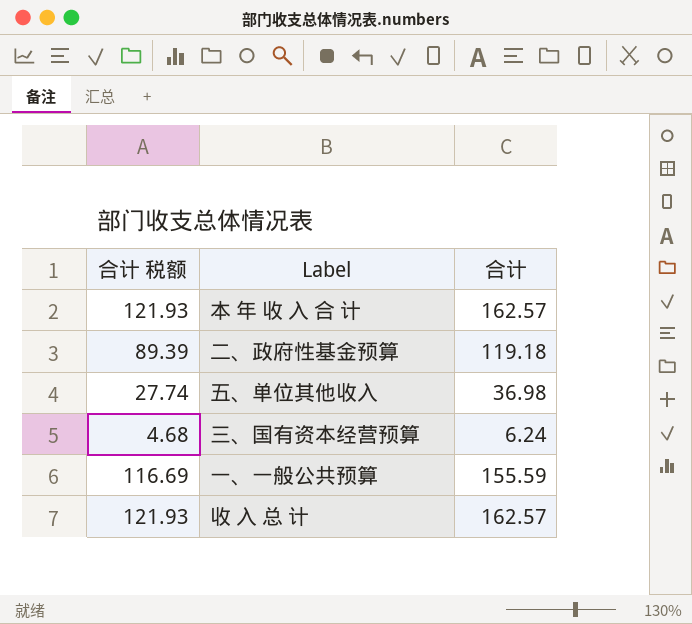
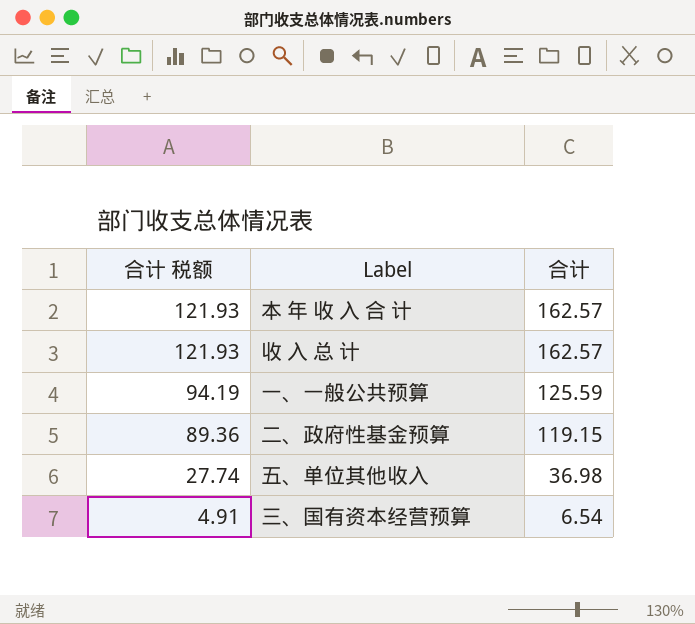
row order: none -> 合计 税额 descending
一、一般公共预算 | 合计 税额: 116.69 -> 94.19
一、一般公共预算 | 合计: 155.59 -> 125.59
二、政府性基金预算 | 合计 税额: 89.39 -> 89.36
二、政府性基金预算 | 合计: 119.18 -> 119.15
三、国有资本经营预算 | 合计 税额: 4.68 -> 4.91
三、国有资本经营预算 | 合计: 6.24 -> 6.54

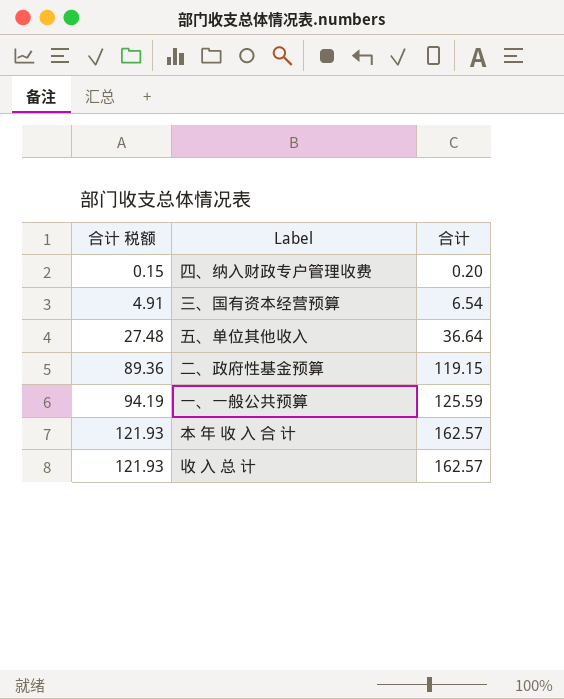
row order: 合计 税额 descending -> 合计 税额 ascending
row 四、纳入财政专户管理收费: none -> 0.15 | 0.20
五、单位其他收入 | 合计 税额: 27.74 -> 27.48
五、单位其他收入 | 合计: 36.98 -> 36.64

